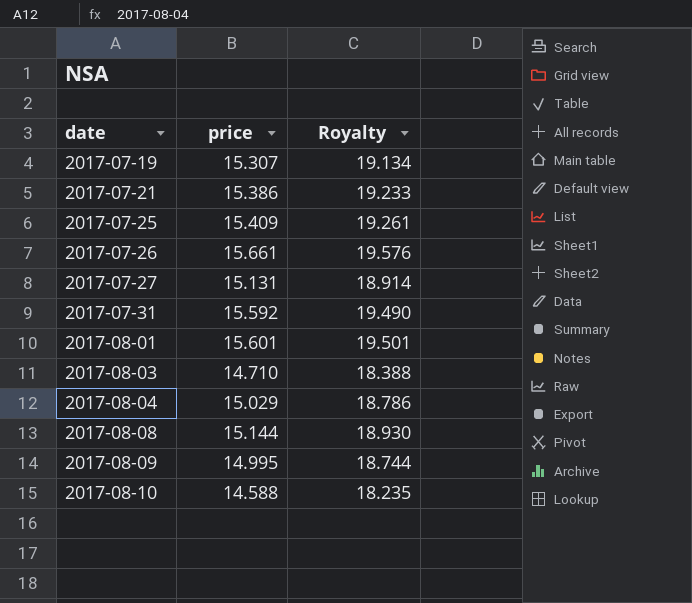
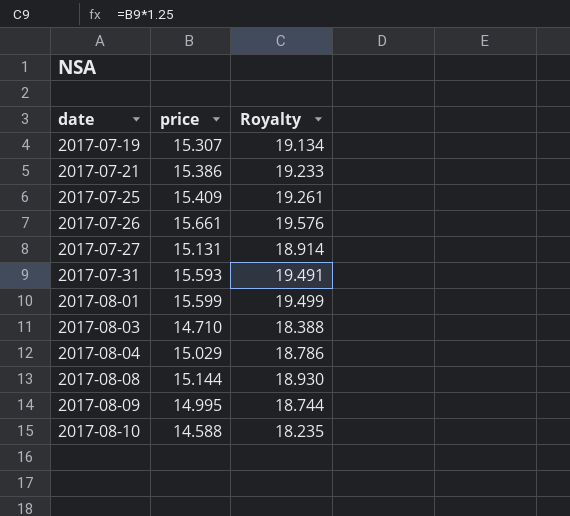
2017-07-31 | price: 15.592 -> 15.593
2017-07-31 | Royalty: 19.490 -> 19.491
2017-08-01 | price: 15.601 -> 15.599
2017-08-01 | Royalty: 19.501 -> 19.499

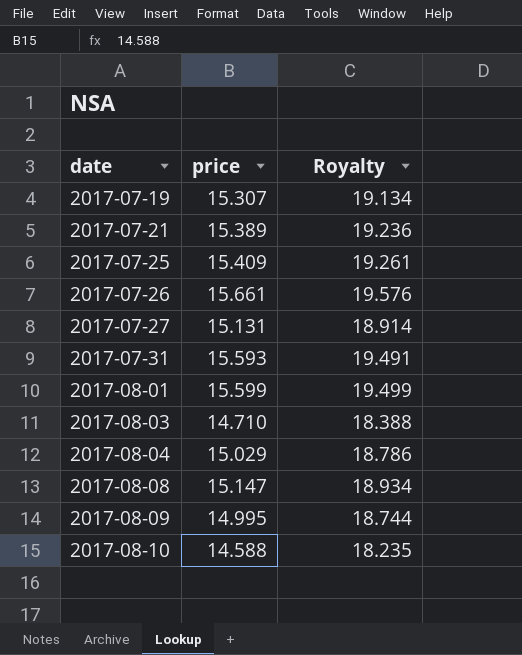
2017-07-21 | price: 15.386 -> 15.389
2017-07-21 | Royalty: 19.233 -> 19.236
2017-08-08 | price: 15.144 -> 15.147
2017-08-08 | Royalty: 18.930 -> 18.934

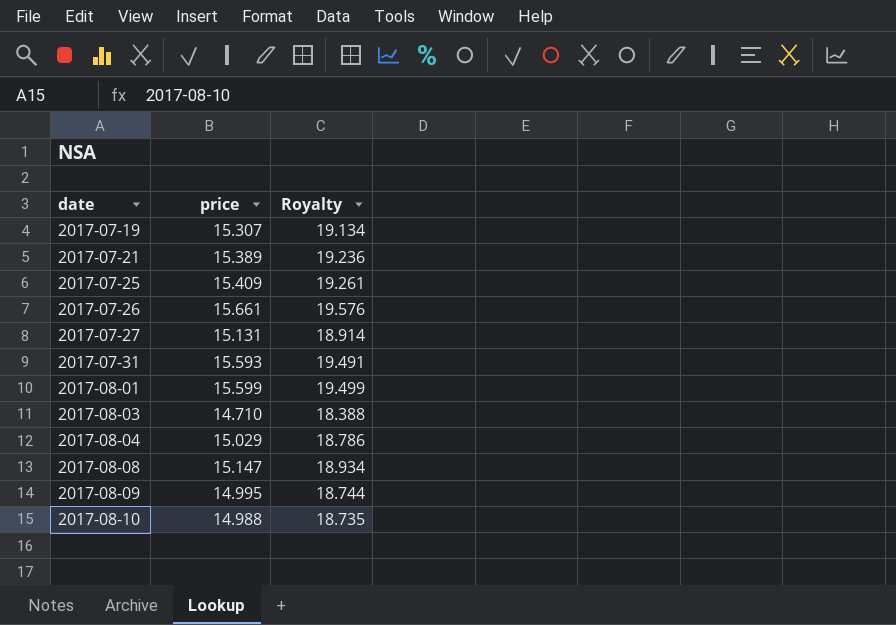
2017-08-10 | price: 14.588 -> 14.988
2017-08-10 | Royalty: 18.235 -> 18.735

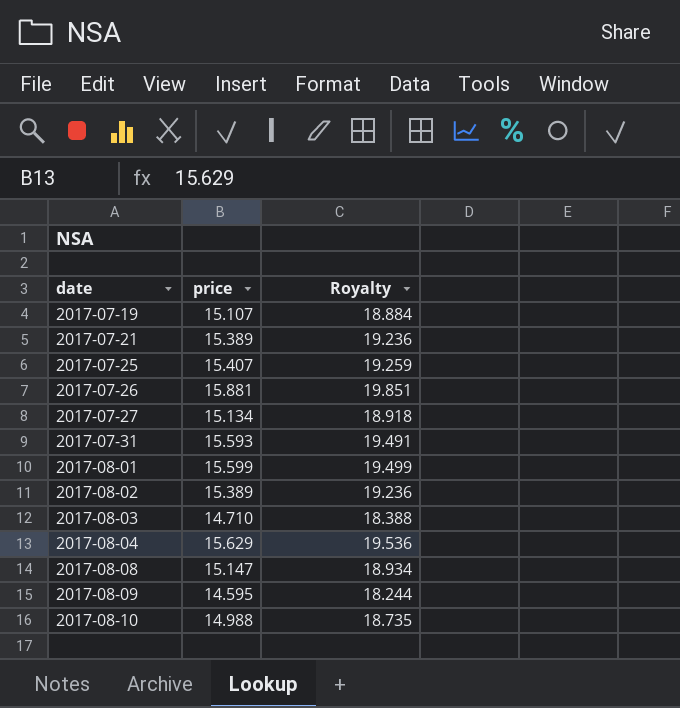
2017-07-19 | price: 15.307 -> 15.107
2017-07-19 | Royalty: 19.134 -> 18.884
2017-07-25 | price: 15.409 -> 15.407
2017-07-25 | Royalty: 19.261 -> 19.259
2017-07-26 | price: 15.661 -> 15.881
2017-07-26 | Royalty: 19.576 -> 19.851
2017-07-27 | price: 15.131 -> 15.134
2017-07-27 | Royalty: 18.914 -> 18.918
row 2017-08-02: none -> 15.389 | 19.236
2017-08-04 | price: 15.029 -> 15.629
2017-08-04 | Royalty: 18.786 -> 19.536
2017-08-09 | price: 14.995 -> 14.595
2017-08-09 | Royalty: 18.744 -> 18.244

